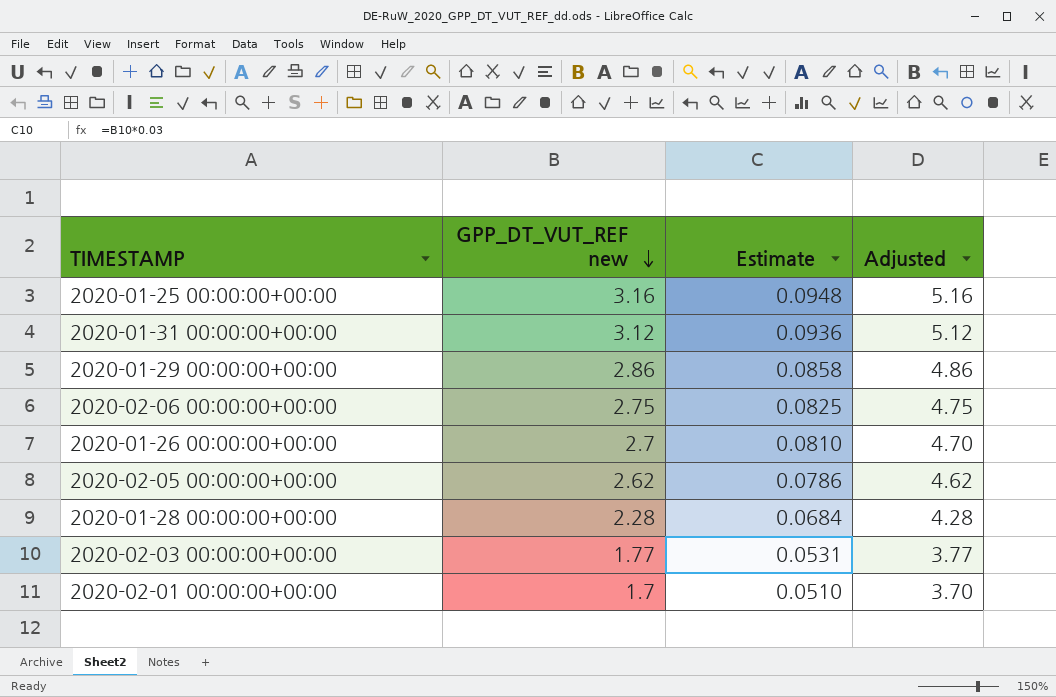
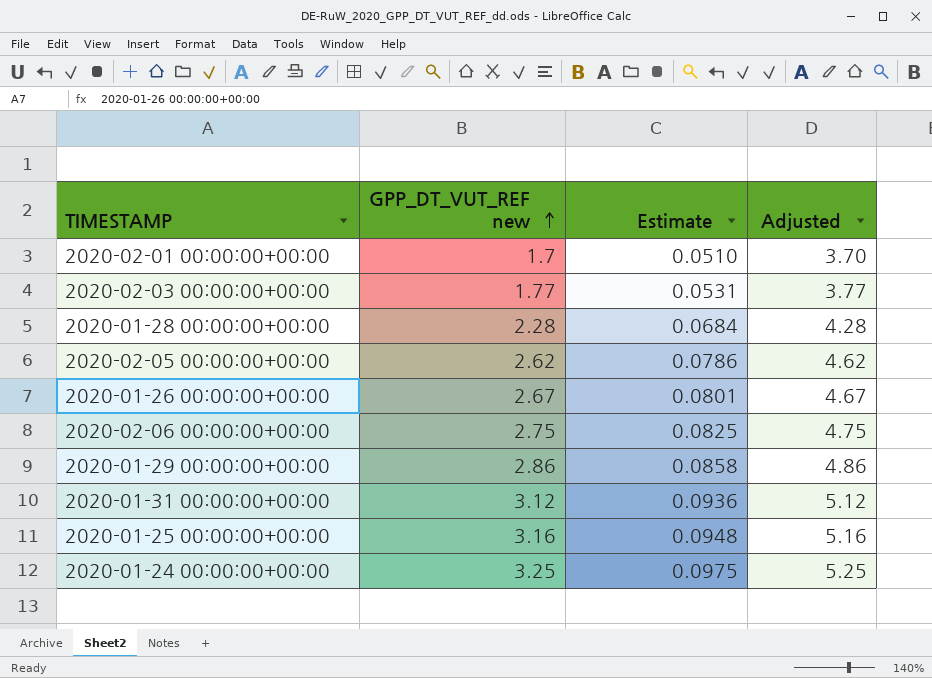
row order: GPP_DT_VUT_REF new descending -> GPP_DT_VUT_REF new ascending
2020-01-26 00:00:00+00:00 | GPP_DT_VUT_REF new: 2.7 -> 2.67
2020-01-26 00:00:00+00:00 | Estimate: 0.0810 -> 0.0801
2020-01-26 00:00:00+00:00 | Adjusted: 4.70 -> 4.67
row 2020-01-24 00:00:00+00:00: none -> 3.25 | 0.0975 | 5.25

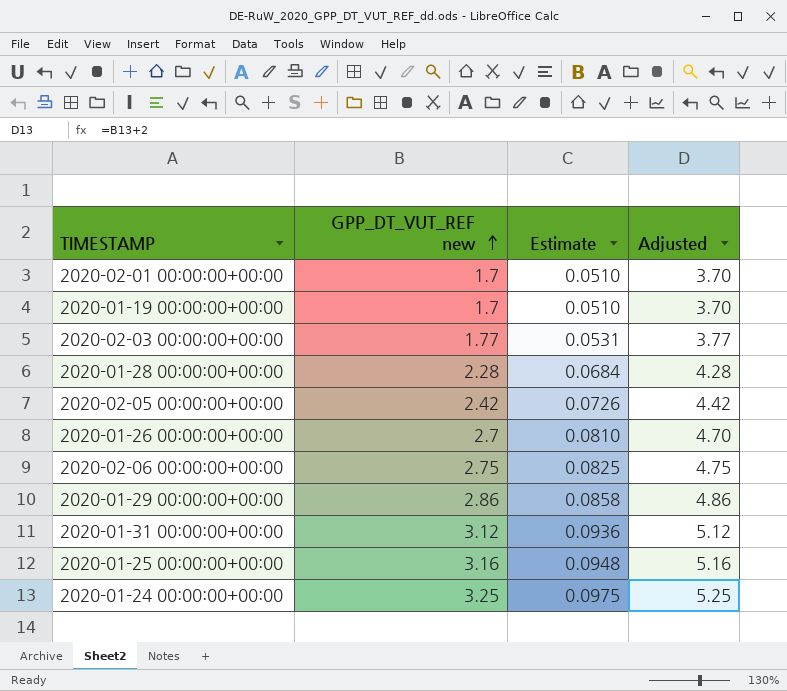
row 2020-01-19 00:00:00+00:00: none -> 1.7 | 0.0510 | 3.70
2020-02-05 00:00:00+00:00 | GPP_DT_VUT_REF new: 2.62 -> 2.42
2020-02-05 00:00:00+00:00 | Estimate: 0.0786 -> 0.0726
2020-02-05 00:00:00+00:00 | Adjusted: 4.62 -> 4.42
2020-01-26 00:00:00+00:00 | GPP_DT_VUT_REF new: 2.67 -> 2.7
2020-01-26 00:00:00+00:00 | Estimate: 0.0801 -> 0.0810
2020-01-26 00:00:00+00:00 | Adjusted: 4.67 -> 4.70

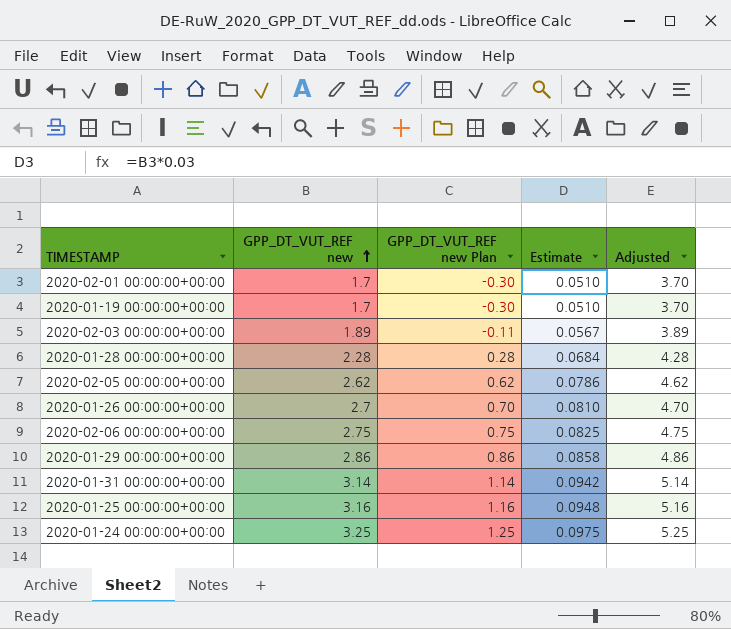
column GPP_DT_VUT_REF new Plan | formula: none -> [GPP_DT_VUT_REF new] - 2
2020-02-03 00:00:00+00:00 | GPP_DT_VUT_REF new: 1.77 -> 1.89
2020-02-03 00:00:00+00:00 | Estimate: 0.0531 -> 0.0567
2020-02-03 00:00:00+00:00 | Adjusted: 3.77 -> 3.89
2020-02-05 00:00:00+00:00 | GPP_DT_VUT_REF new: 2.42 -> 2.62
2020-02-05 00:00:00+00:00 | Estimate: 0.0726 -> 0.0786
2020-02-05 00:00:00+00:00 | Adjusted: 4.42 -> 4.62
2020-01-31 00:00:00+00:00 | GPP_DT_VUT_REF new: 3.12 -> 3.14
2020-01-31 00:00:00+00:00 | Estimate: 0.0936 -> 0.0942
2020-01-31 00:00:00+00:00 | Adjusted: 5.12 -> 5.14

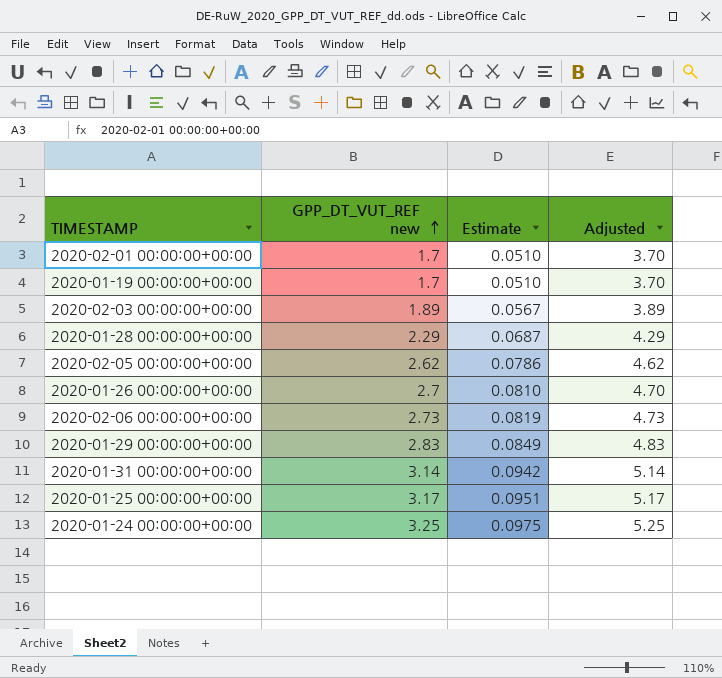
column GPP_DT_VUT_REF new Plan | formula: [GPP_DT_VUT_REF new] - 2 -> none
2020-01-28 00:00:00+00:00 | GPP_DT_VUT_REF new: 2.28 -> 2.29
2020-01-28 00:00:00+00:00 | Estimate: 0.0684 -> 0.0687
2020-01-28 00:00:00+00:00 | Adjusted: 4.28 -> 4.29
2020-02-06 00:00:00+00:00 | GPP_DT_VUT_REF new: 2.75 -> 2.73
2020-02-06 00:00:00+00:00 | Estimate: 0.0825 -> 0.0819
2020-02-06 00:00:00+00:00 | Adjusted: 4.75 -> 4.73
2020-01-29 00:00:00+00:00 | GPP_DT_VUT_REF new: 2.86 -> 2.83
2020-01-29 00:00:00+00:00 | Estimate: 0.0858 -> 0.0849
2020-01-29 00:00:00+00:00 | Adjusted: 4.86 -> 4.83
2020-01-25 00:00:00+00:00 | GPP_DT_VUT_REF new: 3.16 -> 3.17
2020-01-25 00:00:00+00:00 | Estimate: 0.0948 -> 0.0951
2020-01-25 00:00:00+00:00 | Adjusted: 5.16 -> 5.17

